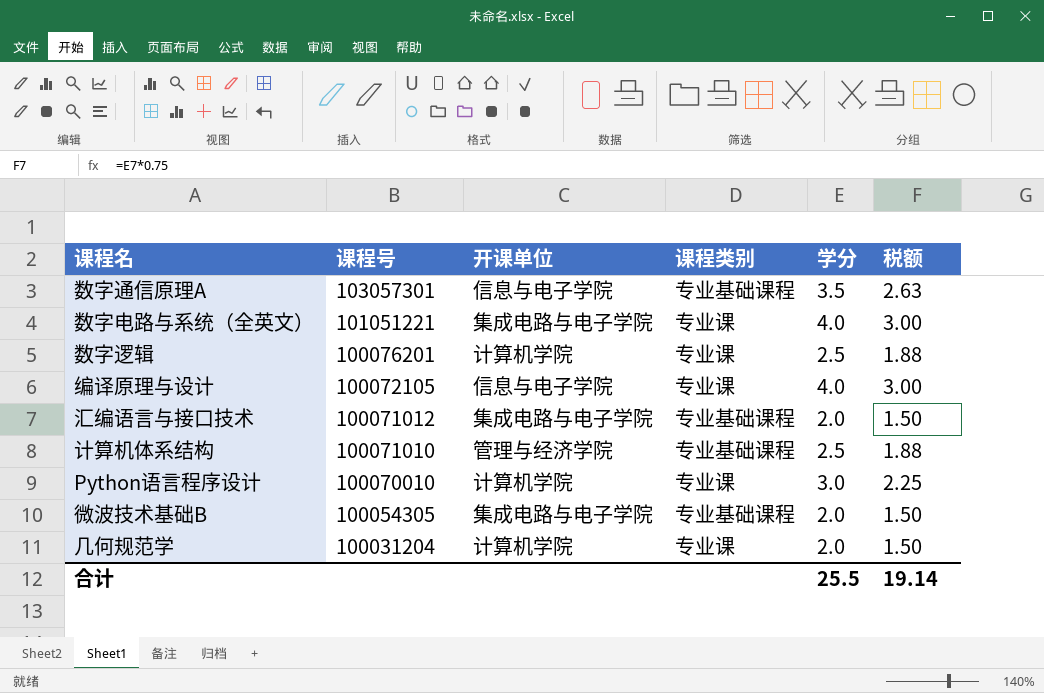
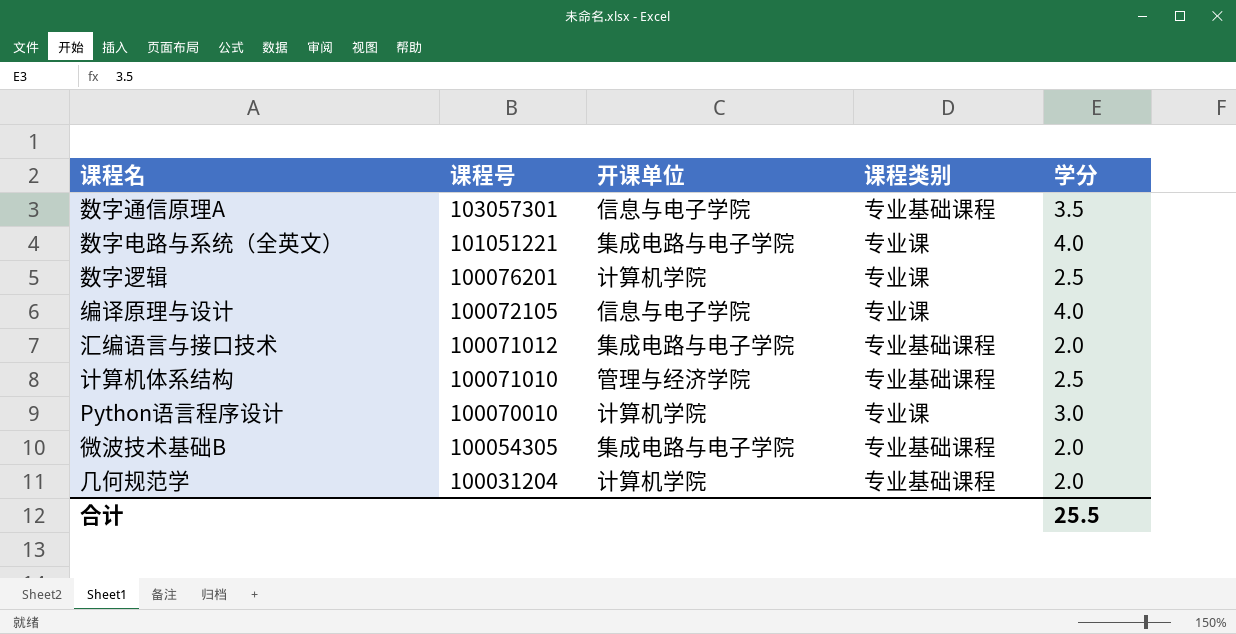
column 税额 | formula: [学分] * 0.75 -> none
几何规范学 | 课程类别: 专业课 -> 专业基础课程

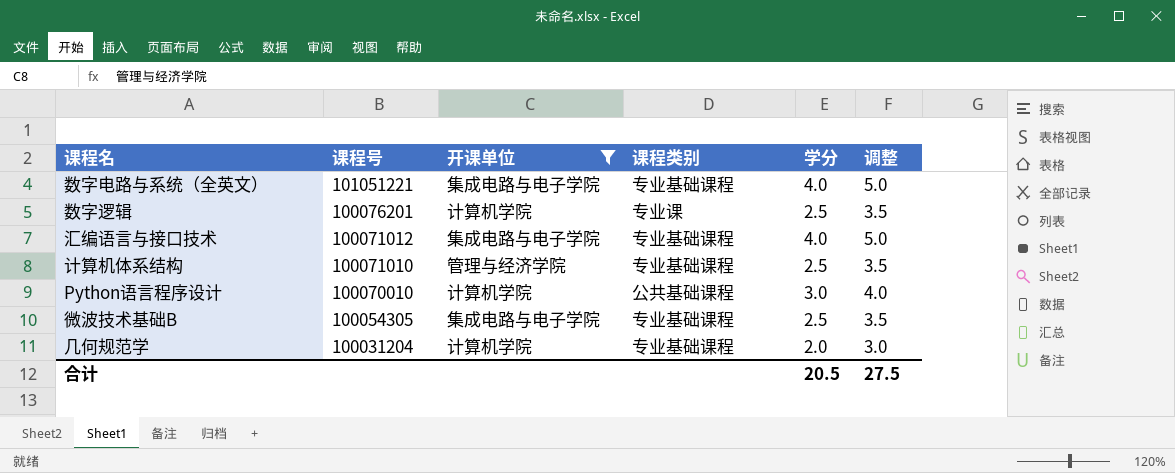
filter: none -> 开课单位 != 信息与电子学院
column 调整 | formula: none -> [学分] + 1
数字电路与系统（全英文） | 课程类别: 专业课 -> 专业基础课程
汇编语言与接口技术 | 学分: 2.0 -> 4.0
Python语言程序设计 | 课程类别: 专业课 -> 公共基础课程
微波技术基础B | 学分: 2.0 -> 2.5
合计 | 学分: 25.5 -> 20.5

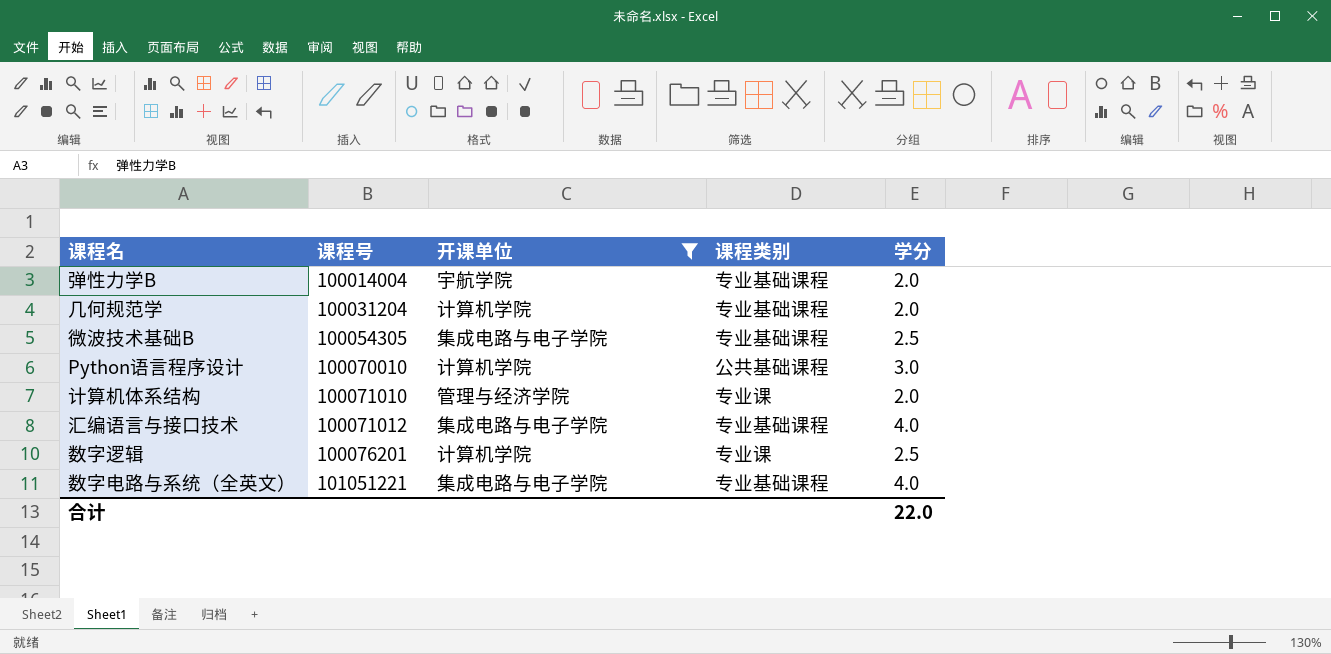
row order: 课程号 descending -> 课程号 ascending
column 调整 | formula: [学分] + 1 -> none
row 弹性力学B: none -> 100014004 | 宇航学院 | 专业基础课程 | 2.0
计算机体系结构 | 课程类别: 专业基础课程 -> 专业课
计算机体系结构 | 学分: 2.5 -> 2.0
合计 | 学分: 20.5 -> 22.0

